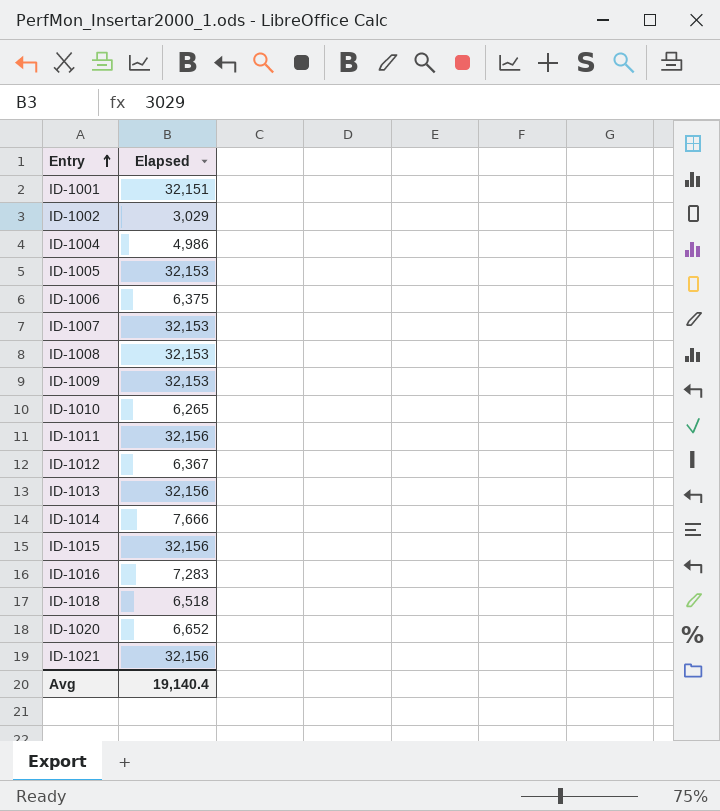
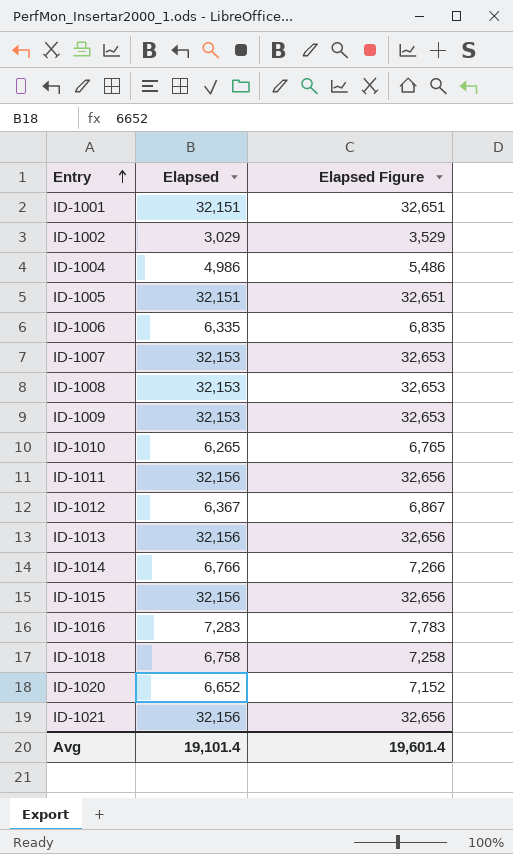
column Elapsed Figure | formula: none -> [Elapsed] + 500
ID-1005 | Elapsed: 32,153 -> 32,151
ID-1006 | Elapsed: 6,375 -> 6,335
ID-1014 | Elapsed: 7,666 -> 6,766
ID-1018 | Elapsed: 6,518 -> 6,758
Avg | Elapsed: 19,140.4 -> 19,101.4

